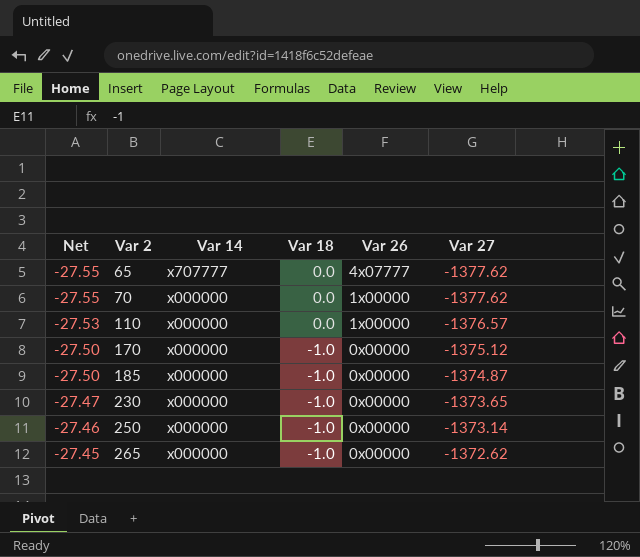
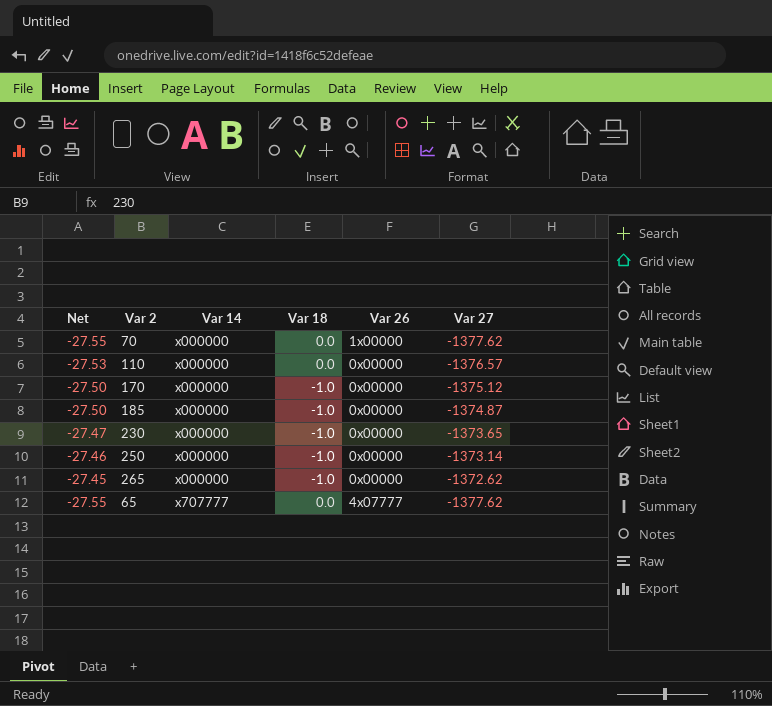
row order: Net ascending -> Var 14 ascending
110 | Var 26: 1x00000 -> 0x00000

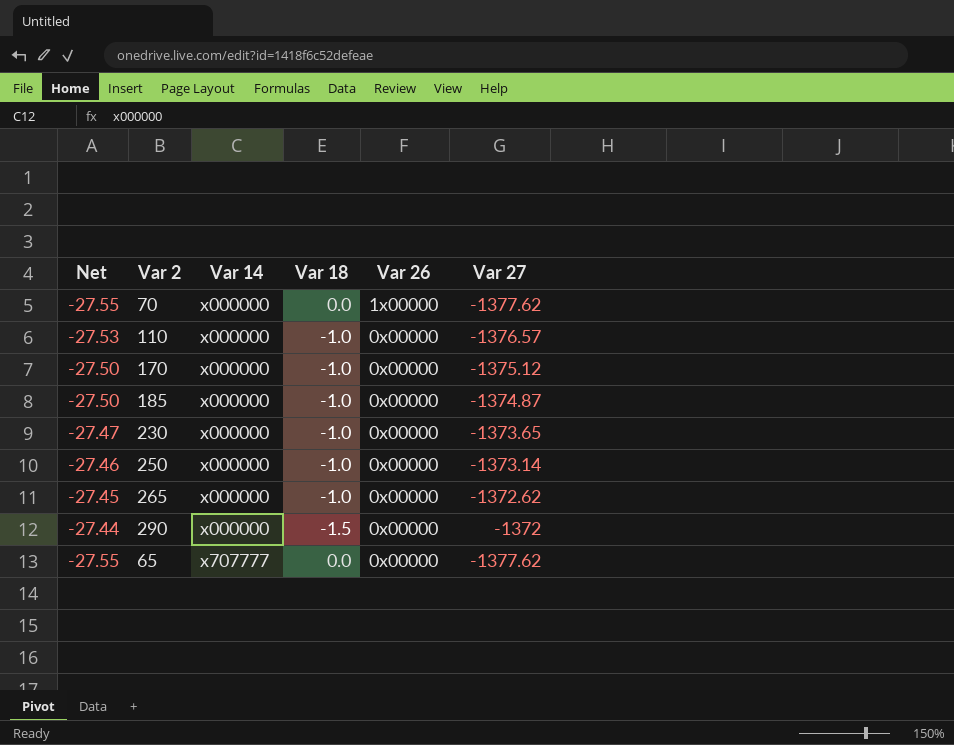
110 | Var 18: 0.0 -> -1.0
row 290: none -> -27.44 | x000000 | -1.5 | 0x00000 | -1372
65 | Var 26: 4x07777 -> 0x00000

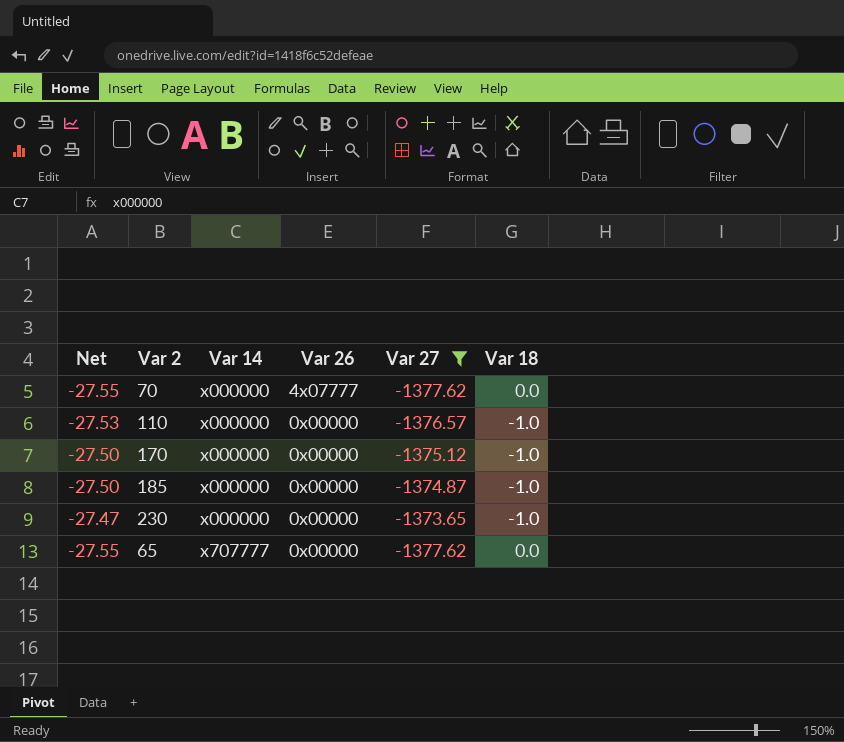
filter: none -> Var 27 <= -1373.65
column Var 18 | position: 4 -> 6
70 | Var 26: 1x00000 -> 4x07777

